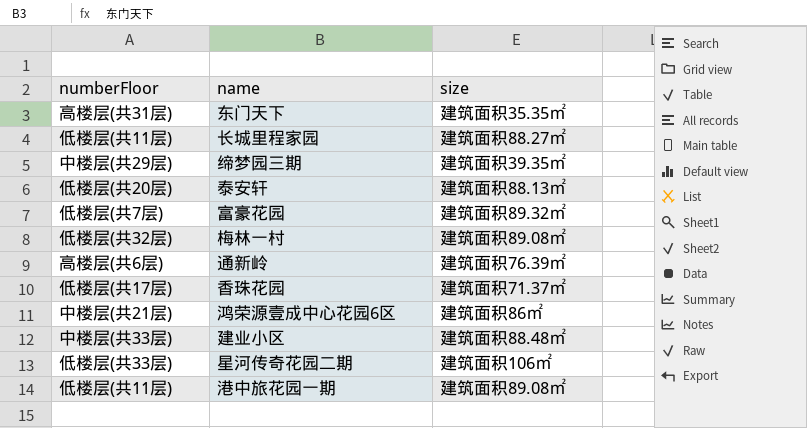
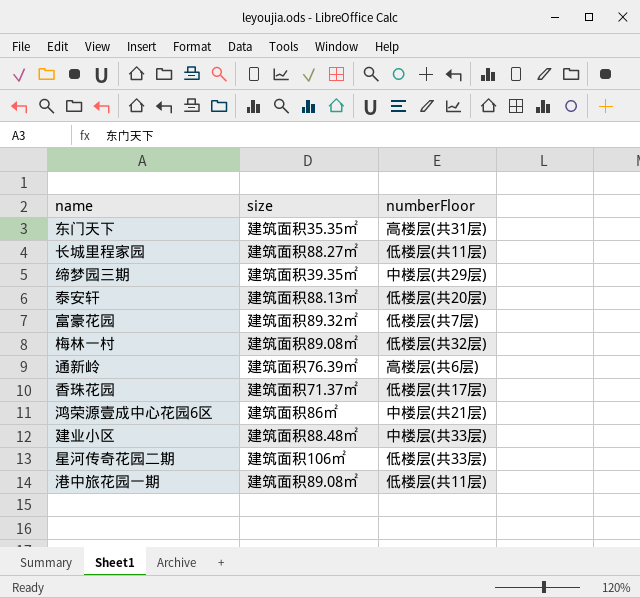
column numberFloor | position: 1 -> 3

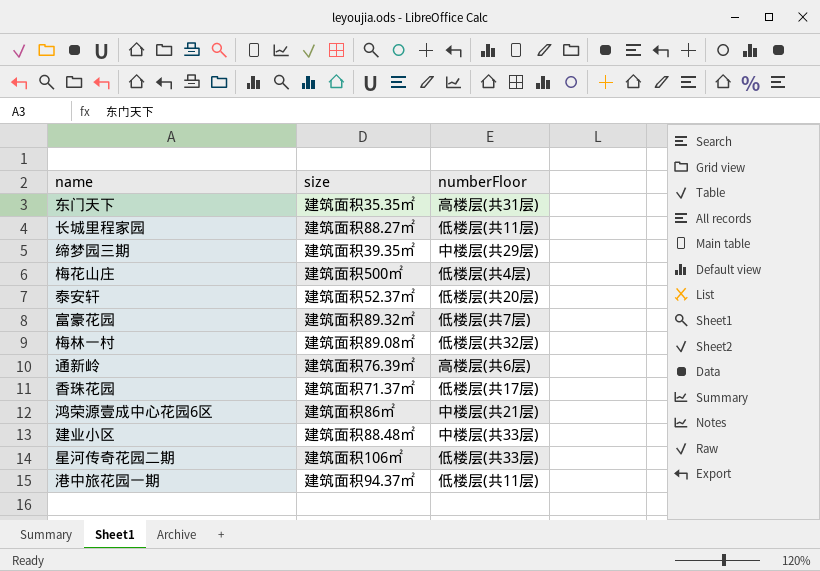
row 梅花山庄: none -> 建筑面积500㎡ | 低楼层(共4层)
泰安轩 | size: 建筑面积88.13㎡ -> 建筑面积52.37㎡
港中旅花园一期 | size: 建筑面积89.08㎡ -> 建筑面积94.37㎡

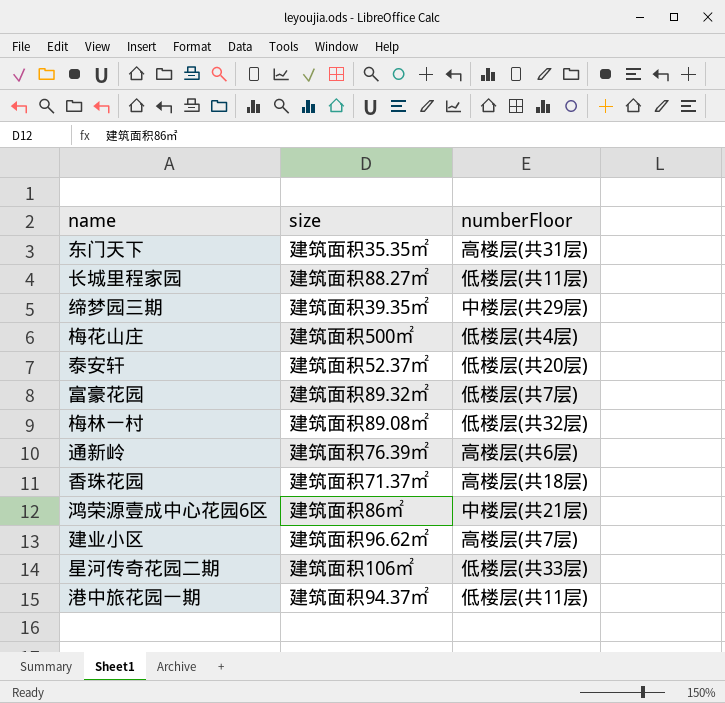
香珠花园 | numberFloor: 低楼层(共17层) -> 高楼层(共18层)
建业小区 | size: 建筑面积88.48㎡ -> 建筑面积96.62㎡
建业小区 | numberFloor: 中楼层(共33层) -> 高楼层(共7层)

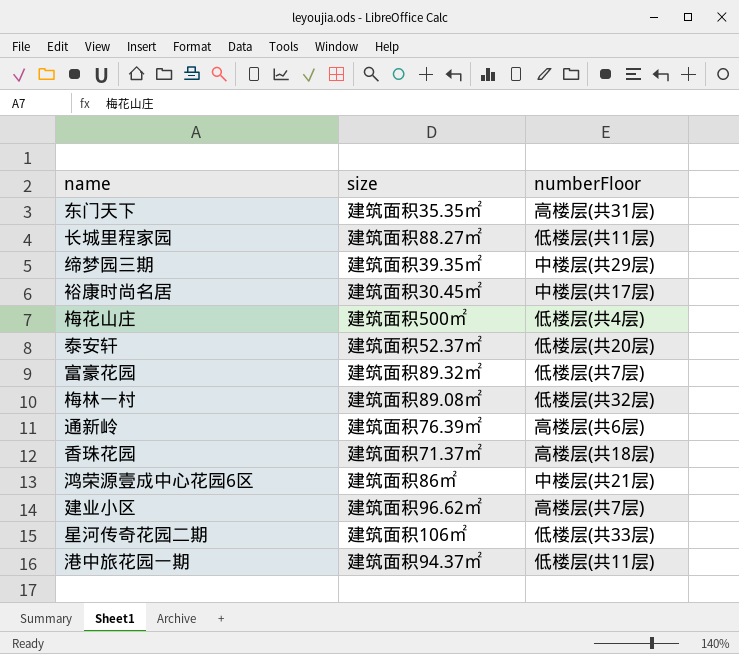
row 裕康时尚名居: none -> 建筑面积30.45㎡ | 中楼层(共17层)

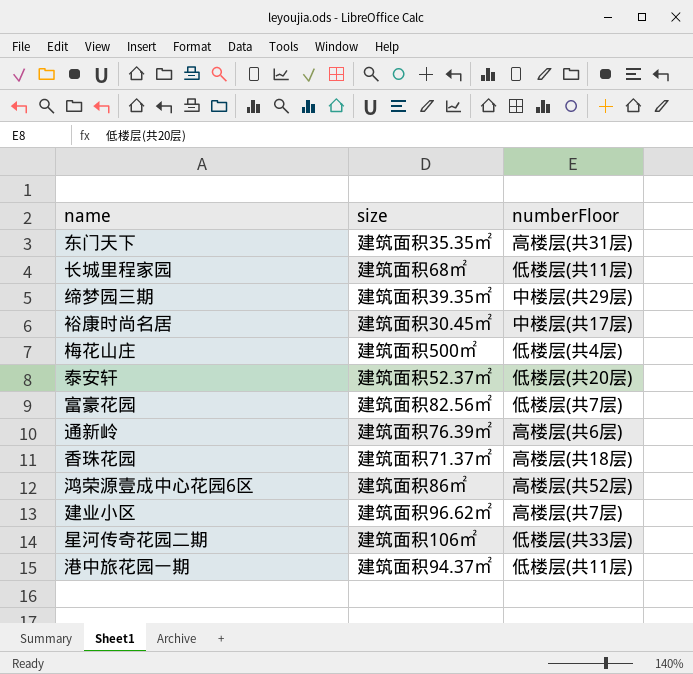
row 梅林一村: 建筑面积89.08㎡ | 低楼层(共32层) -> none
长城里程家园 | size: 建筑面积88.27㎡ -> 建筑面积68㎡
富豪花园 | size: 建筑面积89.32㎡ -> 建筑面积82.56㎡
鸿荣源壹成中心花园6区 | numberFloor: 中楼层(共21层) -> 高楼层(共52层)

